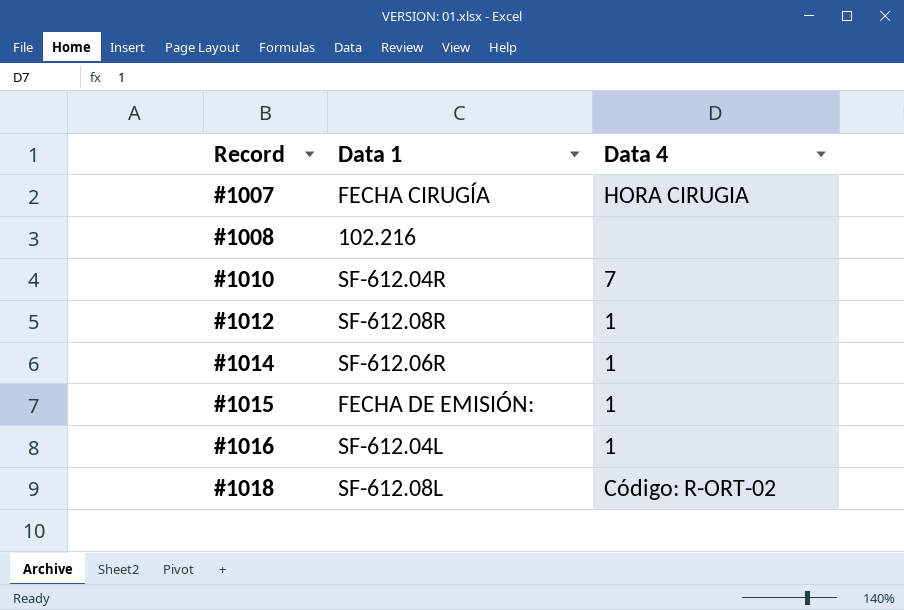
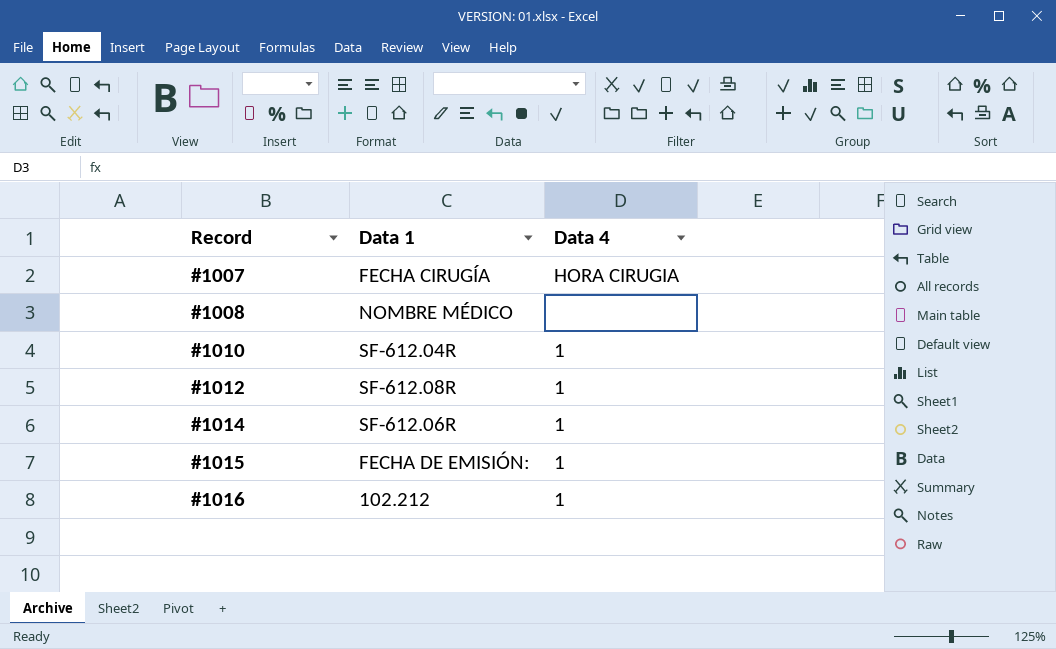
row #1018: SF-612.08L | Código: R-ORT-02 -> none
#1008 | Data 1: 102.216 -> NOMBRE MÉDICO
#1010 | Data 4: 7 -> 1
#1016 | Data 1: SF-612.04L -> 102.212

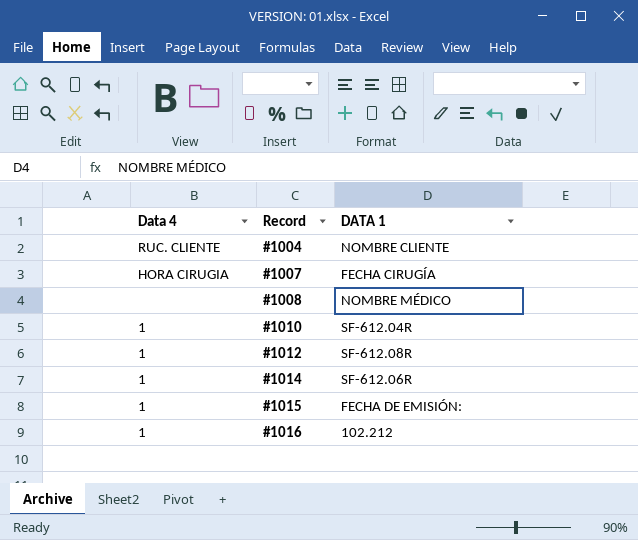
column Data 4 | position: 3 -> 1
column name: Data 1 -> DATA 1
row #1004: none -> RUC. CLIENTE | NOMBRE CLIENTE

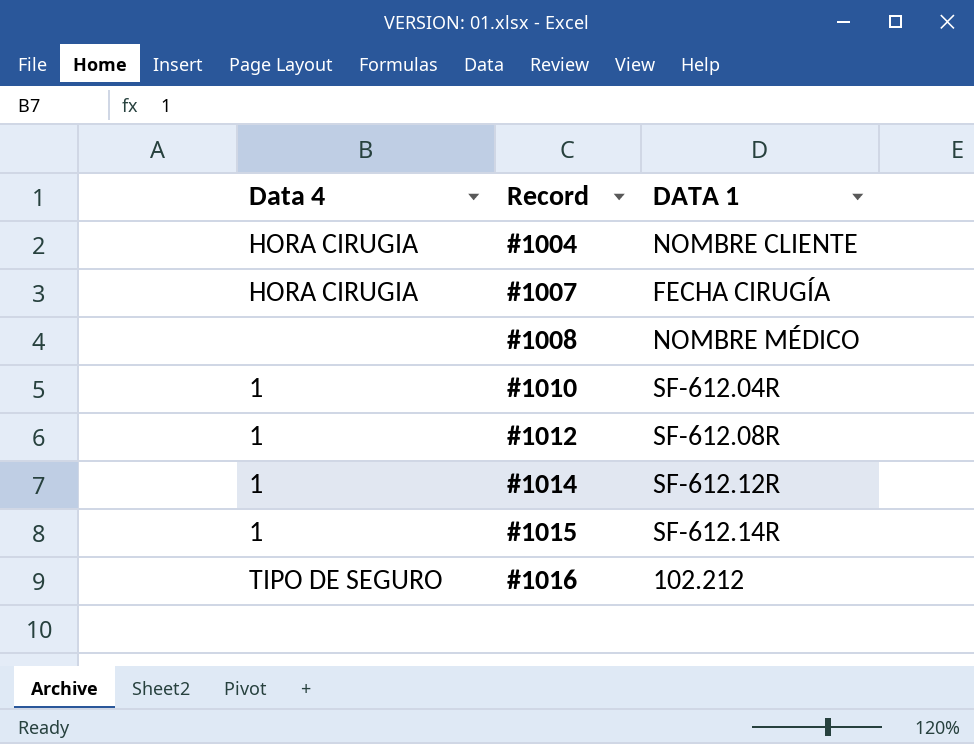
#1004 | Data 4: RUC. CLIENTE -> HORA CIRUGIA
#1014 | DATA 1: SF-612.06R -> SF-612.12R
#1015 | DATA 1: FECHA DE EMISIÓN: -> SF-612.14R
#1016 | Data 4: 1 -> TIPO DE SEGURO

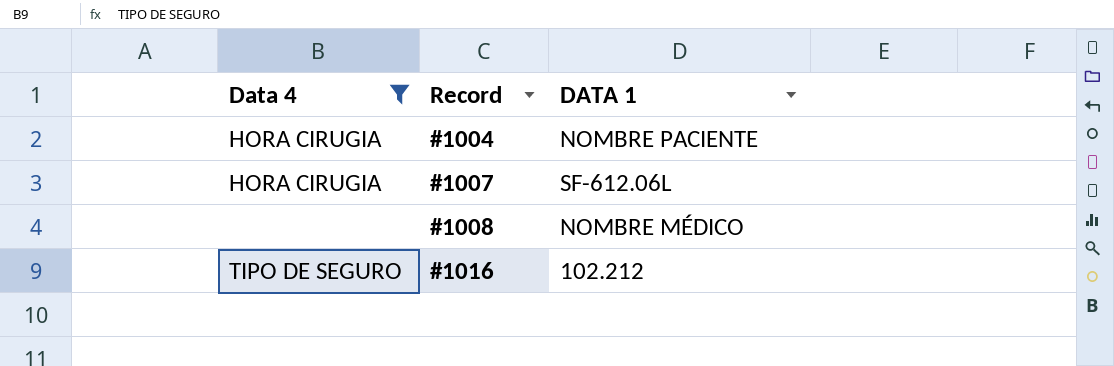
filter: none -> Data 4 != 1
#1004 | DATA 1: NOMBRE CLIENTE -> NOMBRE PACIENTE
#1007 | DATA 1: FECHA CIRUGÍA -> SF-612.06L

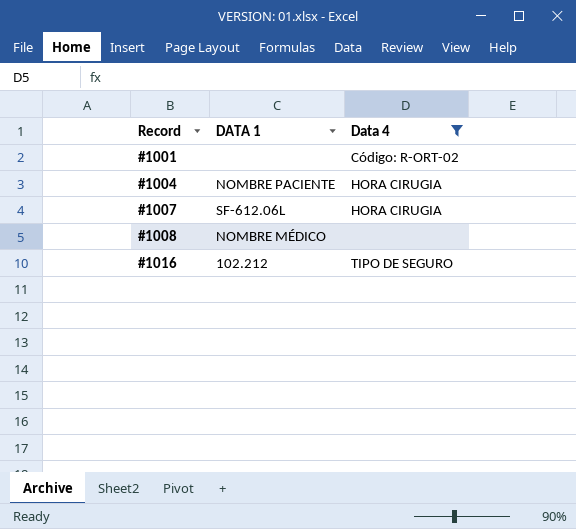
column Data 4 | position: 1 -> 3
row #1001: none -> none | Código: R-ORT-02

